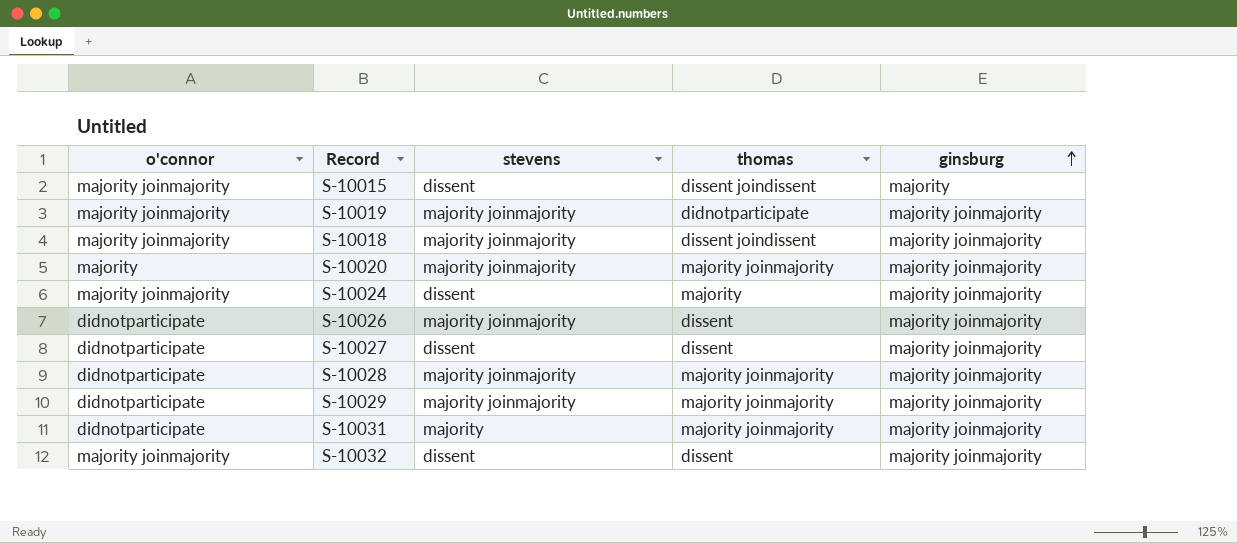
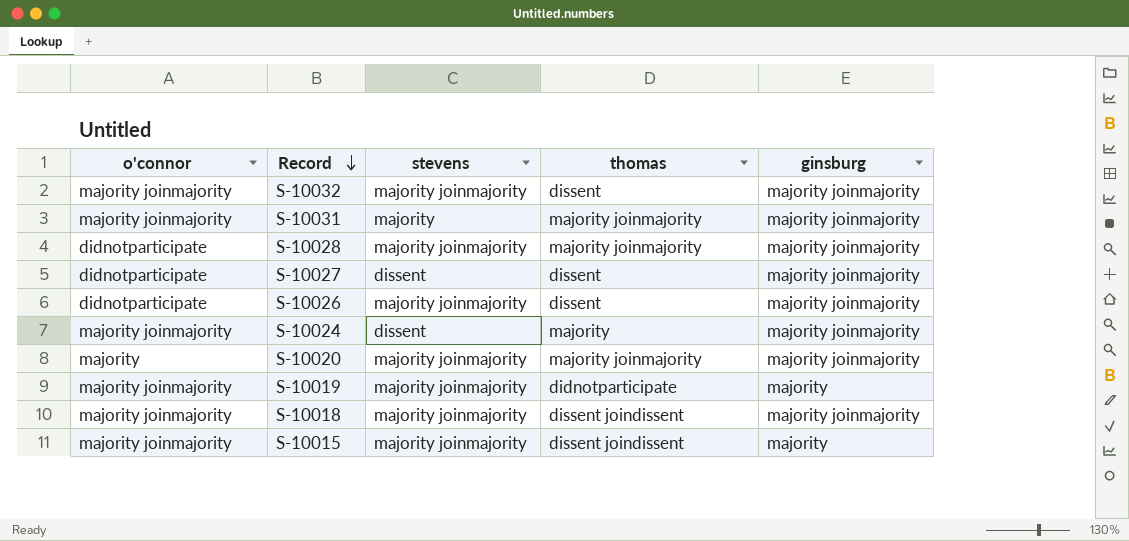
row order: ginsburg ascending -> Record descending
row S-10029: didnotparticipate | majority joinmajority | majority joinmajority | majority joinmajority -> none
S-10032 | stevens: dissent -> majority joinmajority
S-10031 | o'connor: didnotparticipate -> majority joinmajority
S-10019 | ginsburg: majority joinmajority -> majority
S-10015 | stevens: dissent -> majority joinmajority

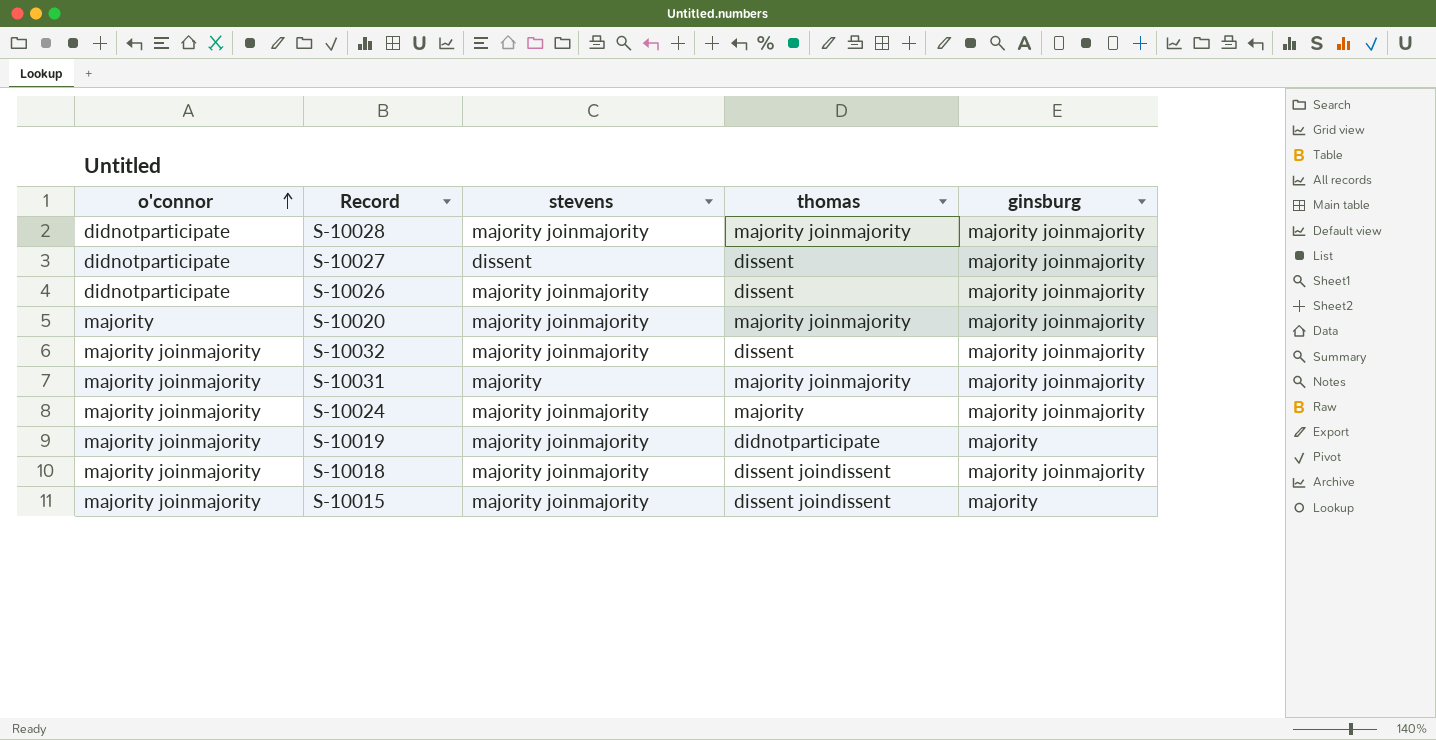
row order: Record descending -> o'connor ascending
S-10024 | stevens: dissent -> majority joinmajority

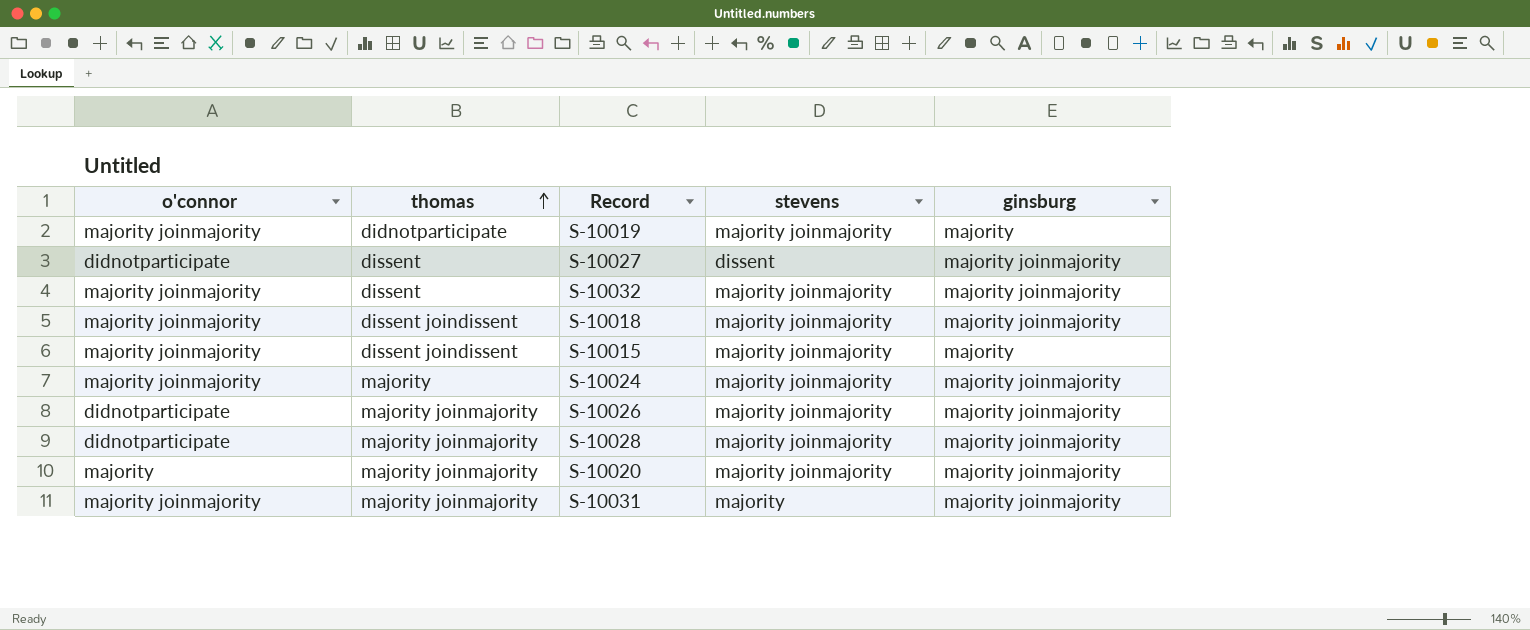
row order: o'connor ascending -> thomas ascending
column thomas | position: 4 -> 2
S-10026 | thomas: dissent -> majority joinmajority

